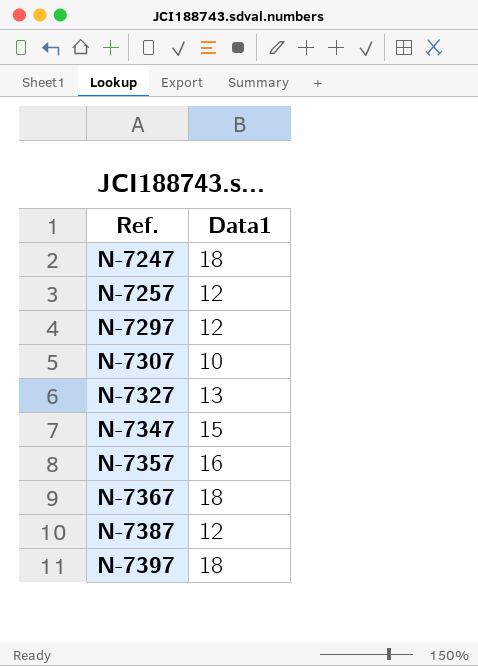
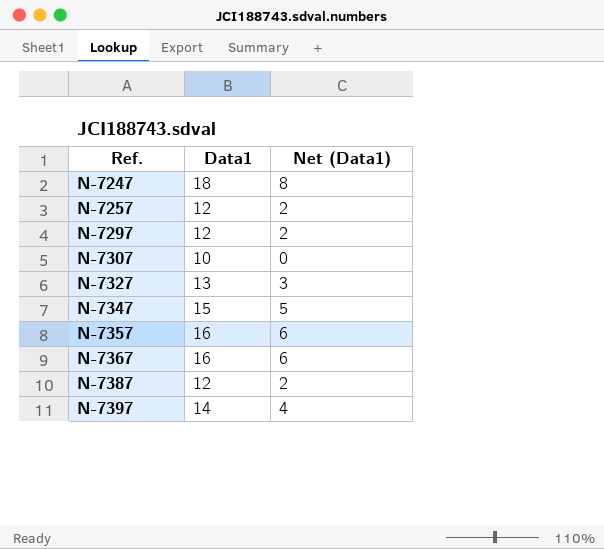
column Net (Data1) | formula: none -> [Data1] - 10
N-7367 | Data1: 18 -> 16
N-7397 | Data1: 18 -> 14

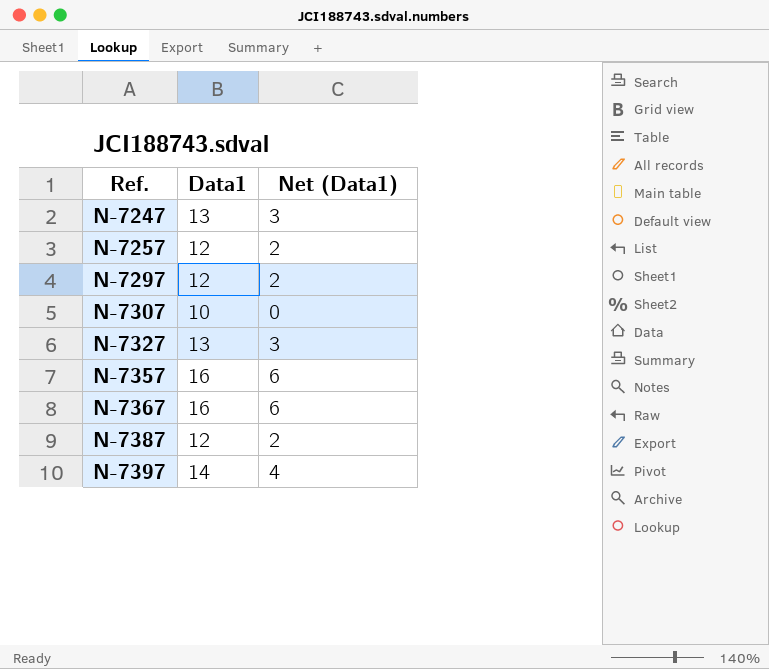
row N-7347: 15 | 5 -> none
N-7247 | Data1: 18 -> 13
N-7247 | Net (Data1): 8 -> 3

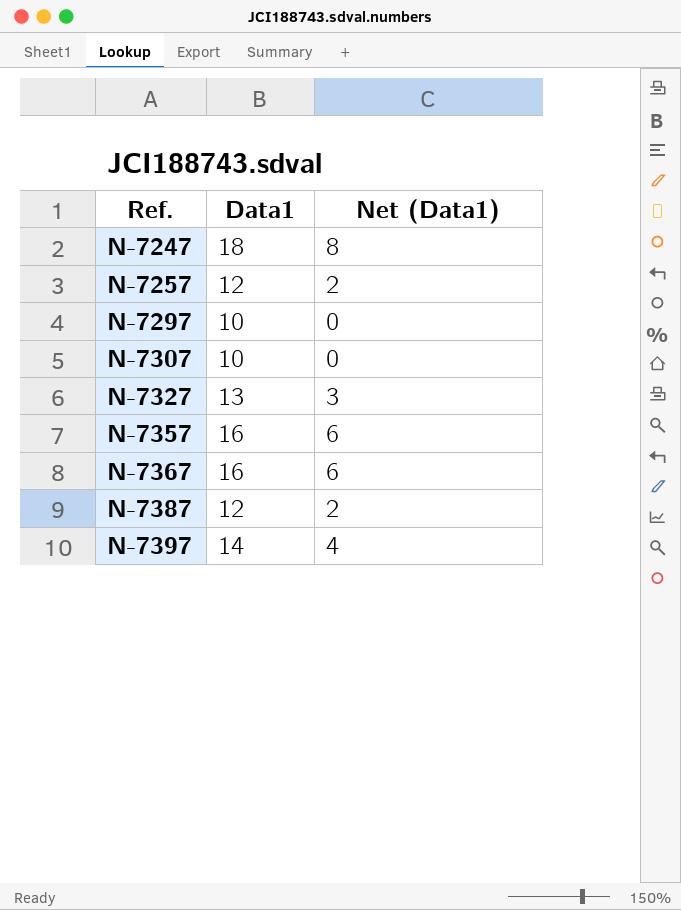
N-7247 | Data1: 13 -> 18
N-7247 | Net (Data1): 3 -> 8
N-7297 | Data1: 12 -> 10
N-7297 | Net (Data1): 2 -> 0

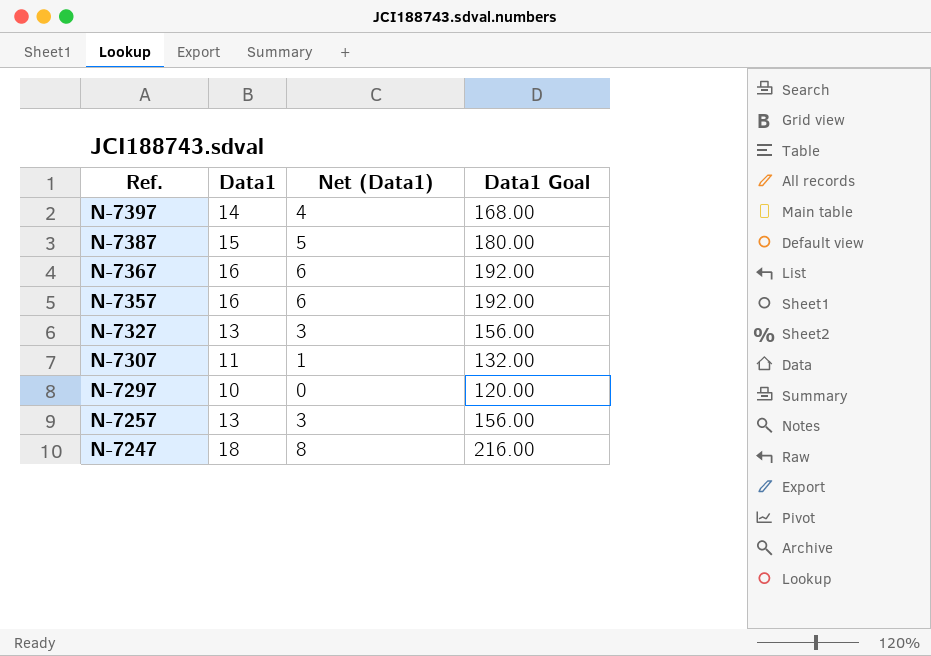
row order: Ref. ascending -> Ref. descending
column Data1 Goal | formula: none -> [Data1] * 12
N-7387 | Data1: 12 -> 15
N-7387 | Net (Data1): 2 -> 5
N-7307 | Data1: 10 -> 11
N-7307 | Net (Data1): 0 -> 1
N-7257 | Data1: 12 -> 13
N-7257 | Net (Data1): 2 -> 3

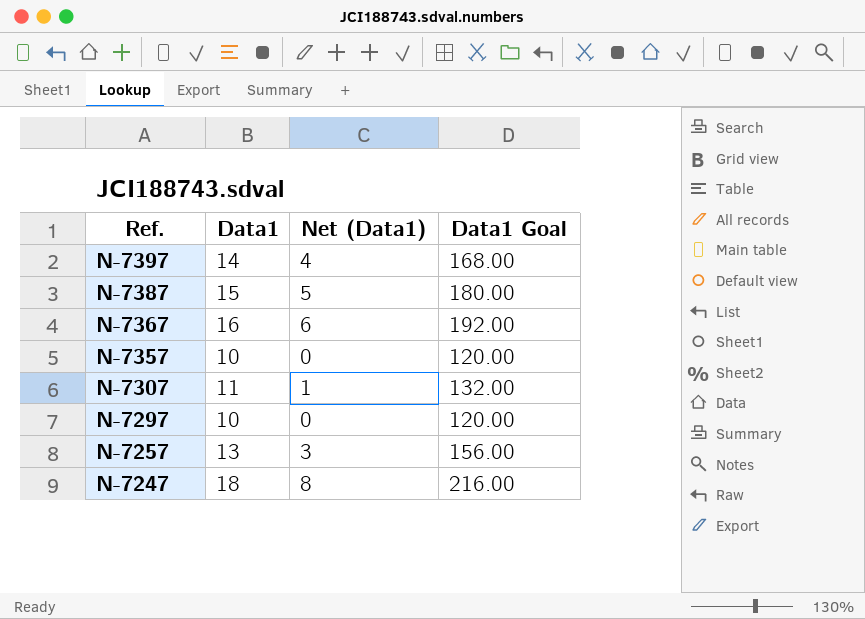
row N-7327: 13 | 3 | 156.00 -> none
N-7357 | Data1: 16 -> 10
N-7357 | Net (Data1): 6 -> 0
N-7357 | Data1 Goal: 192.00 -> 120.00

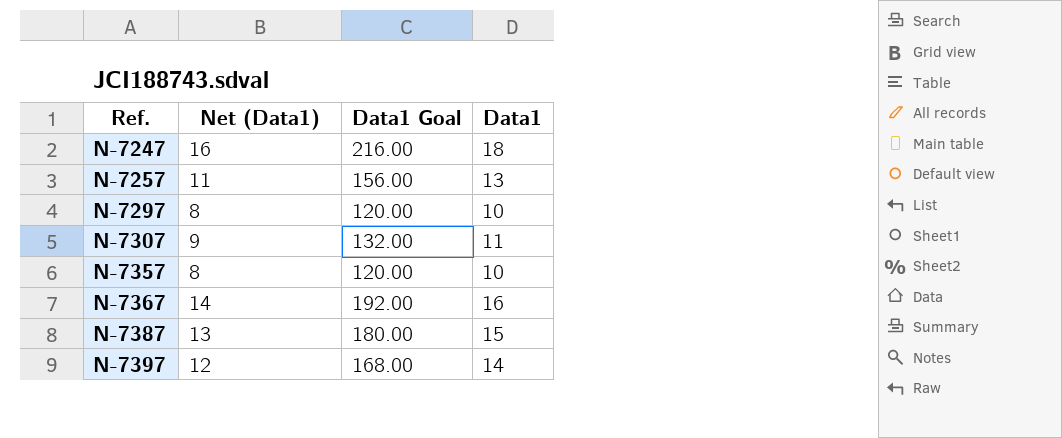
row order: Ref. descending -> Ref. ascending
column Net (Data1) | formula: [Data1] - 10 -> [Data1] - 2
column Data1 | position: 2 -> 4

